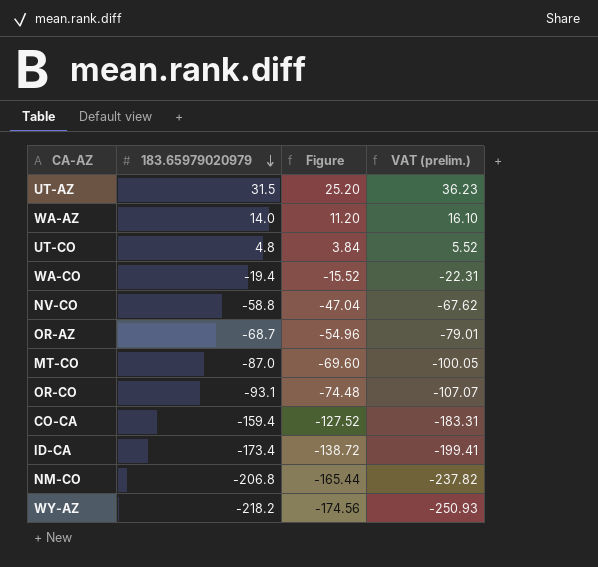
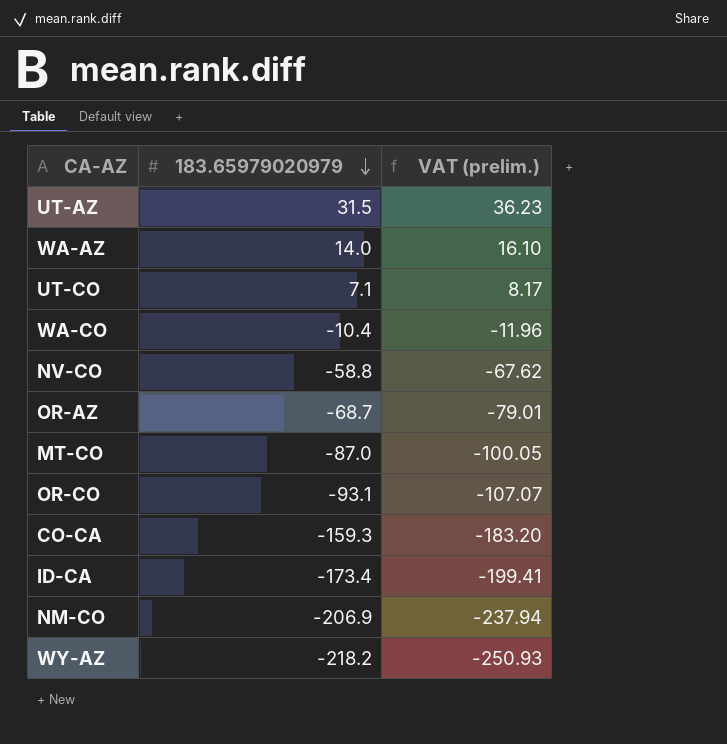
column Figure | formula: [183.65979020979] * 0.8 -> none
UT-CO | 183.65979020979: 4.8 -> 7.1
UT-CO | VAT (prelim.): 5.52 -> 8.17
WA-CO | 183.65979020979: -19.4 -> -10.4
WA-CO | VAT (prelim.): -22.31 -> -11.96
CO-CA | 183.65979020979: -159.4 -> -159.3
CO-CA | VAT (prelim.): -183.31 -> -183.20
NM-CO | 183.65979020979: -206.8 -> -206.9
NM-CO | VAT (prelim.): -237.82 -> -237.94

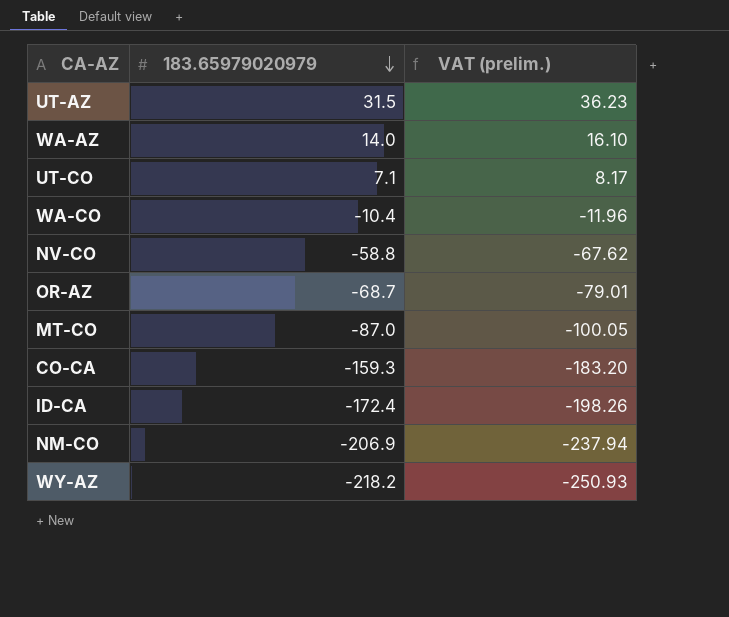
row OR-CO: -93.1 | -107.07 -> none
ID-CA | 183.65979020979: -173.4 -> -172.4
ID-CA | VAT (prelim.): -199.41 -> -198.26

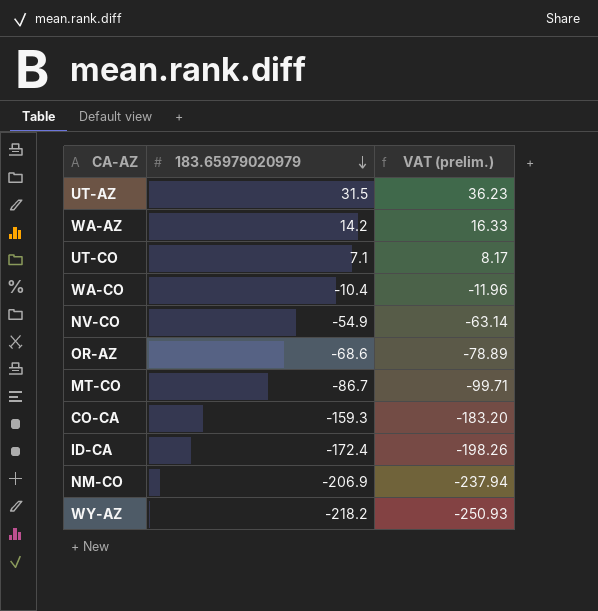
WA-AZ | 183.65979020979: 14.0 -> 14.2
WA-AZ | VAT (prelim.): 16.10 -> 16.33
NV-CO | 183.65979020979: -58.8 -> -54.9
NV-CO | VAT (prelim.): -67.62 -> -63.14
OR-AZ | 183.65979020979: -68.7 -> -68.6
OR-AZ | VAT (prelim.): -79.01 -> -78.89
MT-CO | 183.65979020979: -87.0 -> -86.7
MT-CO | VAT (prelim.): -100.05 -> -99.71

